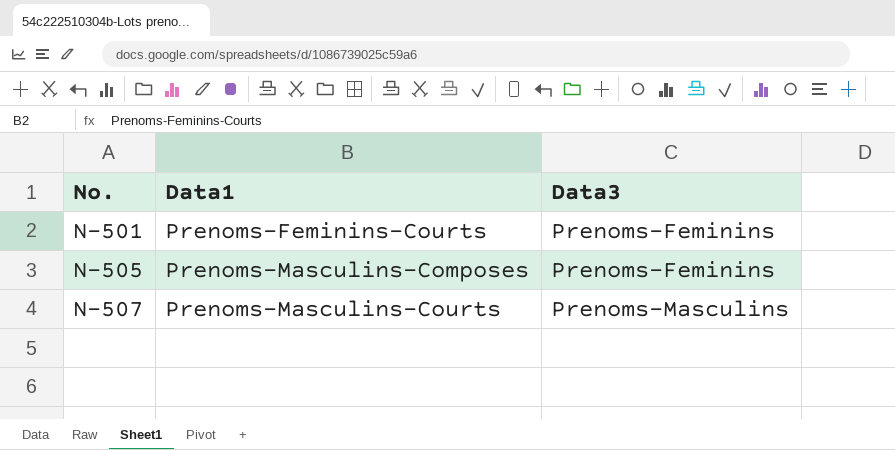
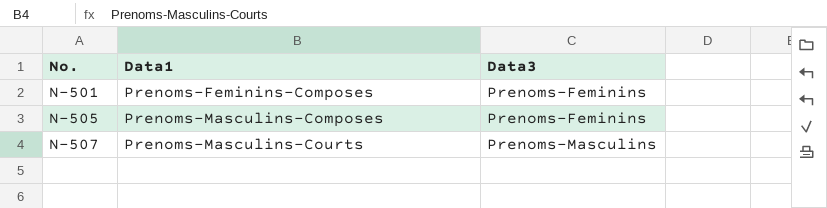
N-501 | Data1: Prenoms-Feminins-Courts -> Prenoms-Feminins-Composes

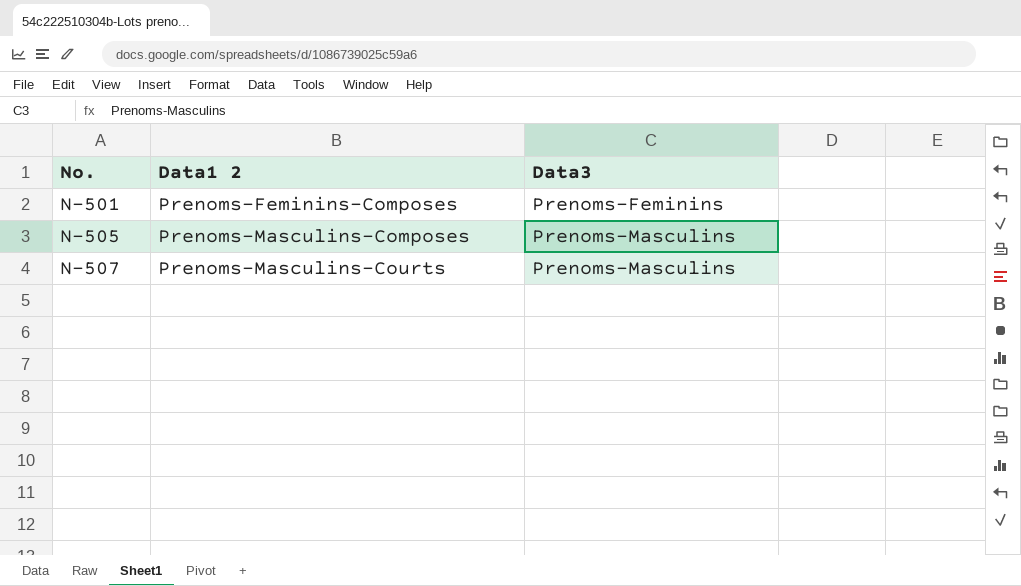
column name: Data1 -> Data1 2
N-505 | Data3: Prenoms-Feminins -> Prenoms-Masculins

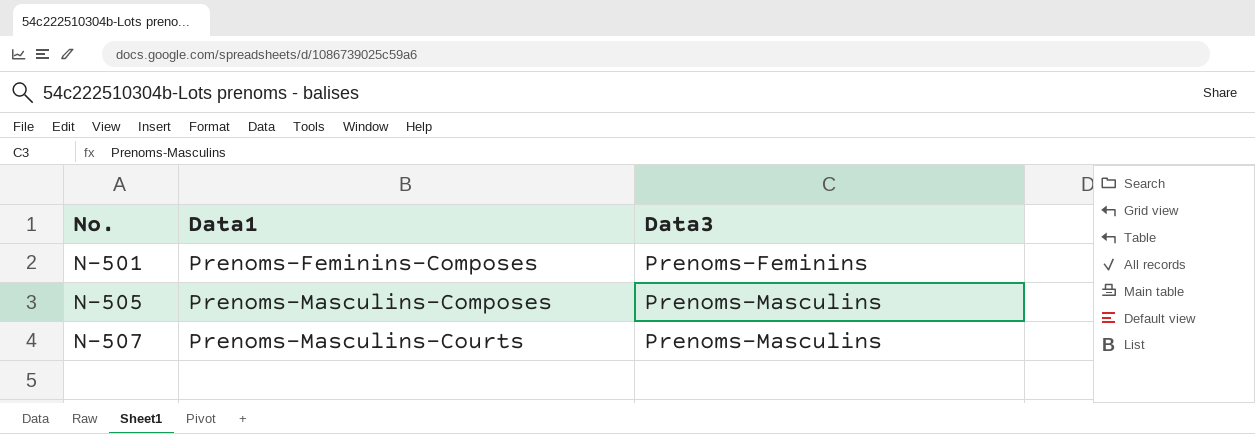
column name: Data1 2 -> Data1

